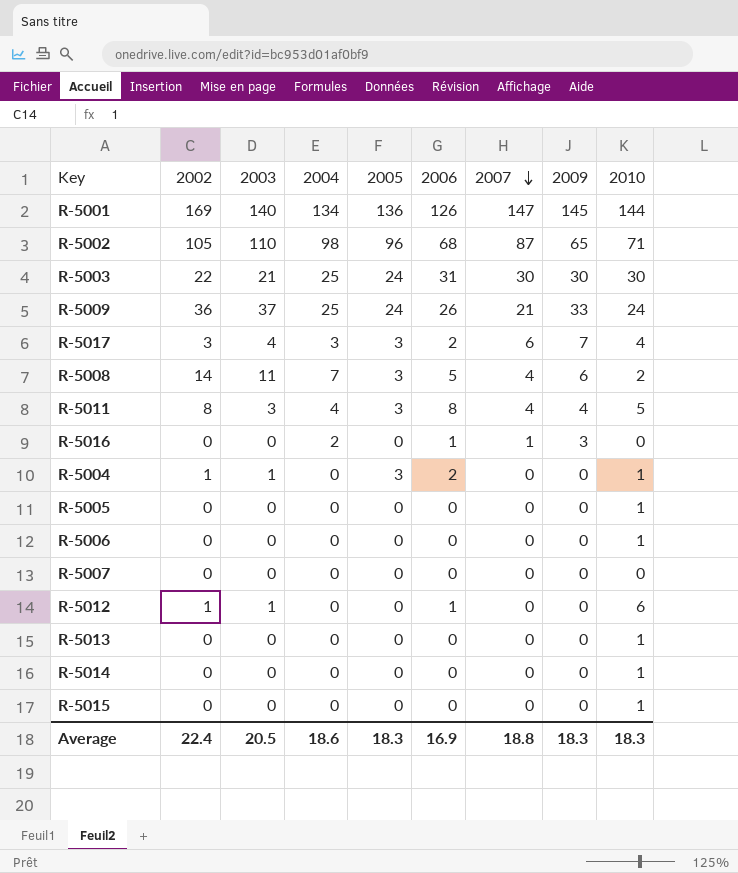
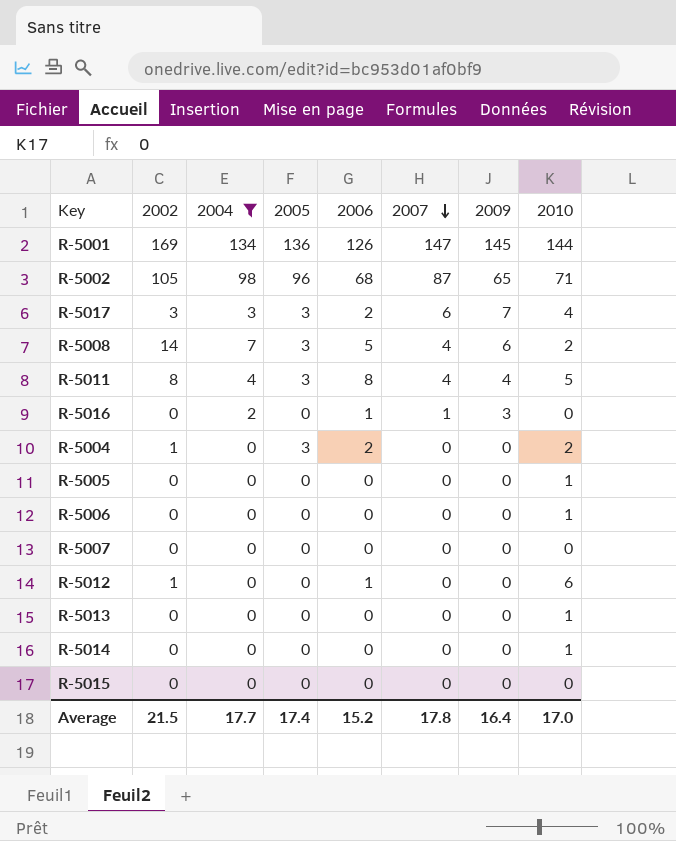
filter: none -> 2004 != 25
column 2003 | position: 3 -> none
R-5004 | 2010: 1 -> 2
R-5015 | 2010: 1 -> 0
Average | 2002: 22.4 -> 21.5
Average | 2004: 18.6 -> 17.7
Average | 2005: 18.3 -> 17.4
Average | 2006: 16.9 -> 15.2
Average | 2007: 18.8 -> 17.8
Average | 2009: 18.3 -> 16.4
Average | 2010: 18.3 -> 17.0

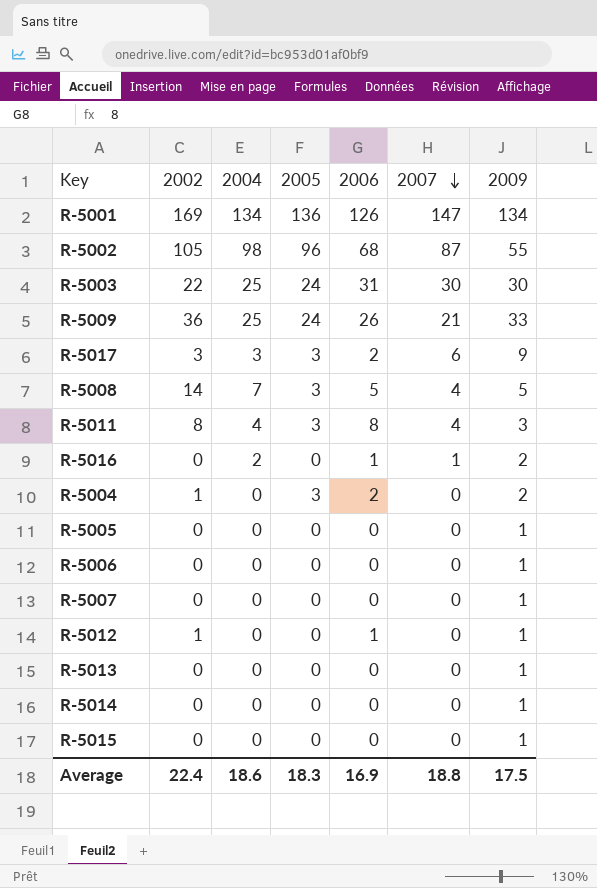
filter: 2004 != 25 -> none
column 2010 | position: 8 -> none
R-5001 | 2009: 145 -> 134
R-5002 | 2009: 65 -> 55
R-5017 | 2009: 7 -> 9
R-5008 | 2009: 6 -> 5
R-5011 | 2009: 4 -> 3
R-5016 | 2009: 3 -> 2
R-5004 | 2009: 0 -> 2
R-5005 | 2009: 0 -> 1
R-5006 | 2009: 0 -> 1
R-5007 | 2009: 0 -> 1
R-5012 | 2009: 0 -> 1
R-5013 | 2009: 0 -> 1
R-5014 | 2009: 0 -> 1
R-5015 | 2009: 0 -> 1
Average | 2002: 21.5 -> 22.4
Average | 2004: 17.7 -> 18.6
Average | 2005: 17.4 -> 18.3
Average | 2006: 15.2 -> 16.9
Average | 2007: 17.8 -> 18.8
Average | 2009: 16.4 -> 17.5

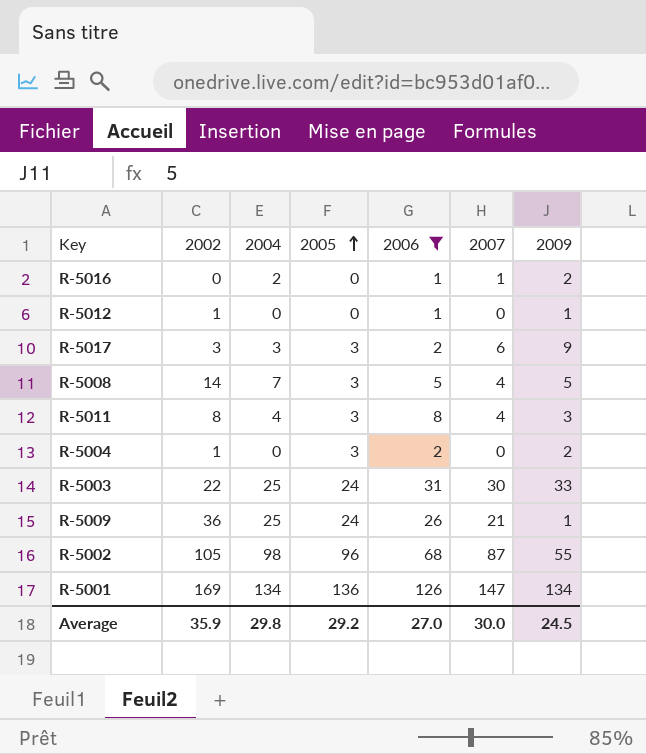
filter: none -> 2006 != 0
row order: 2007 descending -> 2005 ascending
R-5003 | 2009: 30 -> 33
R-5009 | 2009: 33 -> 1
Average | 2002: 22.4 -> 35.9
Average | 2004: 18.6 -> 29.8
Average | 2005: 18.3 -> 29.2
Average | 2006: 16.9 -> 27.0
Average | 2007: 18.8 -> 30.0
Average | 2009: 17.5 -> 24.5

